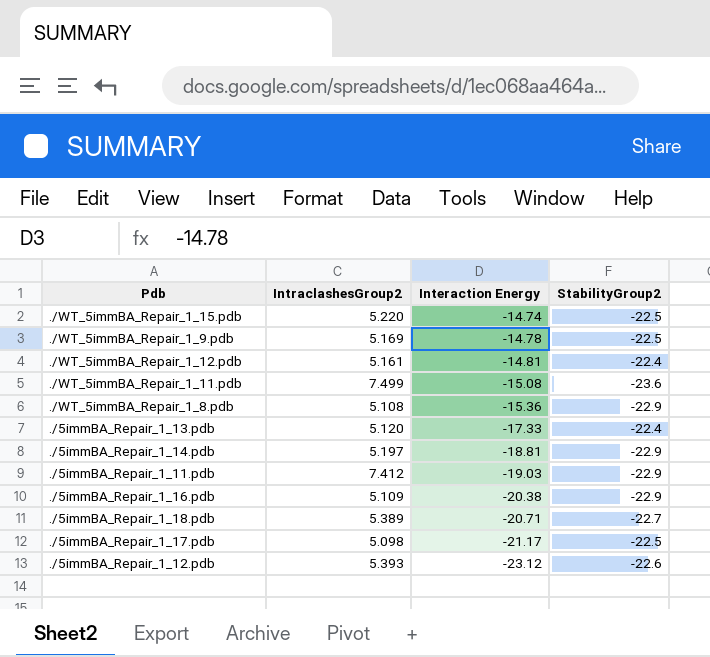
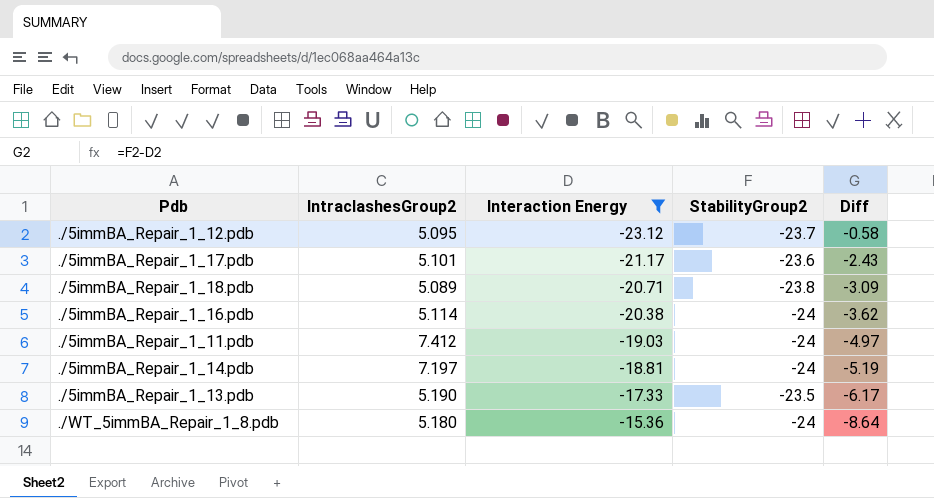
filter: none -> Interaction Energy <= -15.36
row order: Interaction Energy descending -> Interaction Energy ascending
column Diff | formula: none -> [StabilityGroup2] - [Interaction Energy]
./5immBA_Repair_1_12.pdb | IntraclashesGroup2: 5.393 -> 5.095
./5immBA_Repair_1_12.pdb | StabilityGroup2: -22.6 -> -23.7
./5immBA_Repair_1_17.pdb | IntraclashesGroup2: 5.098 -> 5.101
./5immBA_Repair_1_17.pdb | StabilityGroup2: -22.5 -> -23.6
./5immBA_Repair_1_18.pdb | IntraclashesGroup2: 5.389 -> 5.089
./5immBA_Repair_1_18.pdb | StabilityGroup2: -22.7 -> -23.8
./5immBA_Repair_1_16.pdb | IntraclashesGroup2: 5.109 -> 5.114
./5immBA_Repair_1_16.pdb | StabilityGroup2: -22.9 -> -24
./5immBA_Repair_1_11.pdb | StabilityGroup2: -22.9 -> -24
./5immBA_Repair_1_14.pdb | IntraclashesGroup2: 5.197 -> 7.197
./5immBA_Repair_1_14.pdb | StabilityGroup2: -22.9 -> -24
./5immBA_Repair_1_13.pdb | IntraclashesGroup2: 5.120 -> 5.190
./5immBA_Repair_1_13.pdb | StabilityGroup2: -22.4 -> -23.5
./WT_5immBA_Repair_1_8.pdb | IntraclashesGroup2: 5.108 -> 5.180
./WT_5immBA_Repair_1_8.pdb | StabilityGroup2: -22.9 -> -24

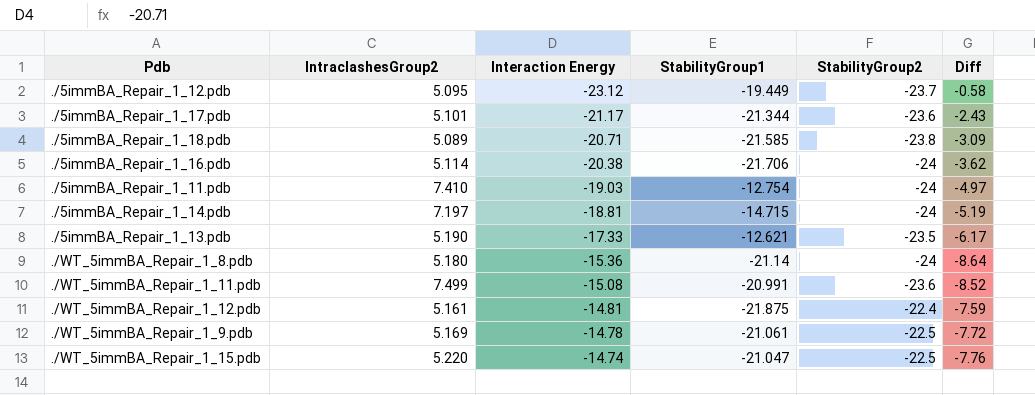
filter: Interaction Energy <= -15.36 -> none
column StabilityGroup1 | position: none -> 4
./5immBA_Repair_1_11.pdb | IntraclashesGroup2: 7.412 -> 7.410

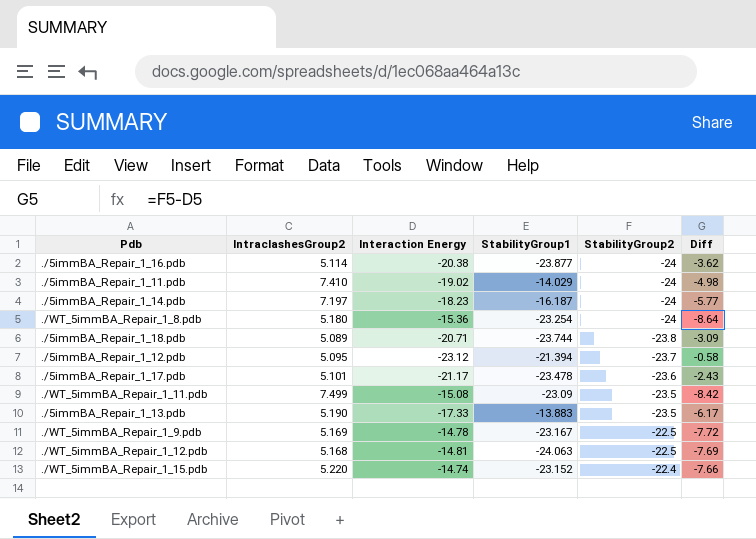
row order: Interaction Energy ascending -> StabilityGroup2 ascending
./5immBA_Repair_1_16.pdb | StabilityGroup1: -21.706 -> -23.877
./5immBA_Repair_1_11.pdb | Interaction Energy: -19.03 -> -19.02
./5immBA_Repair_1_11.pdb | StabilityGroup1: -12.754 -> -14.029
./5immBA_Repair_1_11.pdb | Diff: -4.97 -> -4.98
./5immBA_Repair_1_14.pdb | Interaction Energy: -18.81 -> -18.23
./5immBA_Repair_1_14.pdb | StabilityGroup1: -14.715 -> -16.187
./5immBA_Repair_1_14.pdb | Diff: -5.19 -> -5.77
./WT_5immBA_Repair_1_8.pdb | StabilityGroup1: -21.14 -> -23.254
./5immBA_Repair_1_18.pdb | StabilityGroup1: -21.585 -> -23.744
./5immBA_Repair_1_12.pdb | StabilityGroup1: -19.449 -> -21.394
./5immBA_Repair_1_17.pdb | StabilityGroup1: -21.344 -> -23.478
./WT_5immBA_Repair_1_11.pdb | StabilityGroup1: -20.991 -> -23.09
./WT_5immBA_Repair_1_11.pdb | StabilityGroup2: -23.6 -> -23.5
./WT_5immBA_Repair_1_11.pdb | Diff: -8.52 -> -8.42
./5immBA_Repair_1_13.pdb | StabilityGroup1: -12.621 -> -13.883
./WT_5immBA_Repair_1_9.pdb | StabilityGroup1: -21.061 -> -23.167
./WT_5immBA_Repair_1_12.pdb | IntraclashesGroup2: 5.161 -> 5.168
./WT_5immBA_Repair_1_12.pdb | StabilityGroup1: -21.875 -> -24.063
./WT_5immBA_Repair_1_12.pdb | StabilityGroup2: -22.4 -> -22.5
./WT_5immBA_Repair_1_12.pdb | Diff: -7.59 -> -7.69
./WT_5immBA_Repair_1_15.pdb | StabilityGroup1: -21.047 -> -23.152
./WT_5immBA_Repair_1_15.pdb | StabilityGroup2: -22.5 -> -22.4
./WT_5immBA_Repair_1_15.pdb | Diff: -7.76 -> -7.66

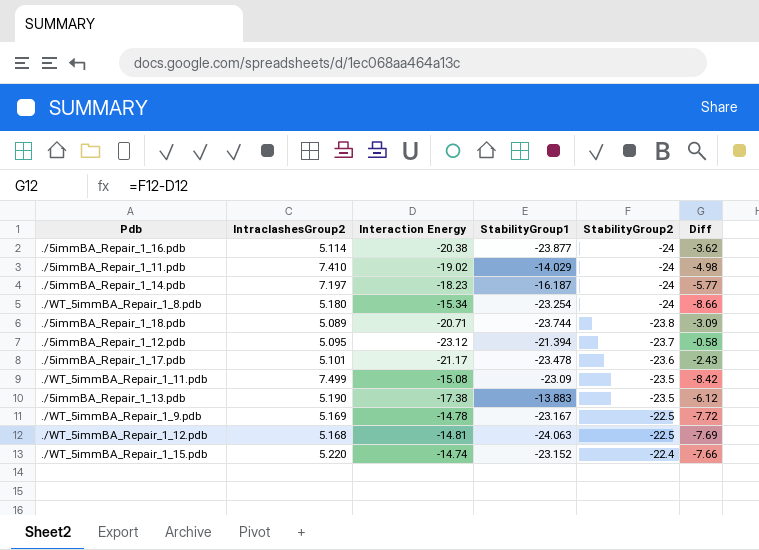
./WT_5immBA_Repair_1_8.pdb | Interaction Energy: -15.36 -> -15.34
./WT_5immBA_Repair_1_8.pdb | Diff: -8.64 -> -8.66
./5immBA_Repair_1_13.pdb | Interaction Energy: -17.33 -> -17.38
./5immBA_Repair_1_13.pdb | Diff: -6.17 -> -6.12

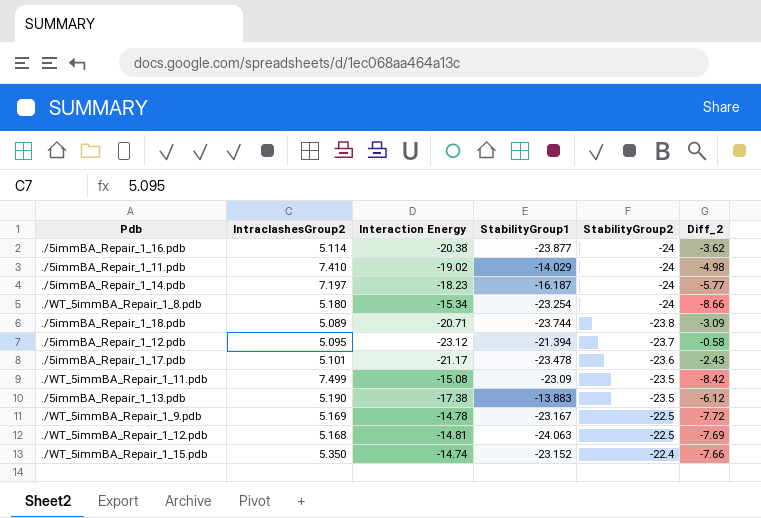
column name: Diff -> Diff_2
./WT_5immBA_Repair_1_15.pdb | IntraclashesGroup2: 5.220 -> 5.350

